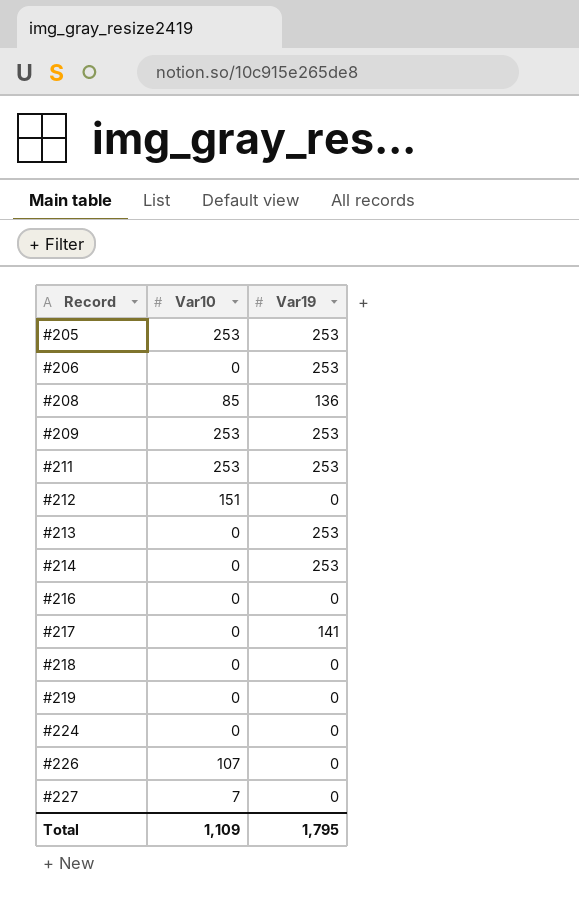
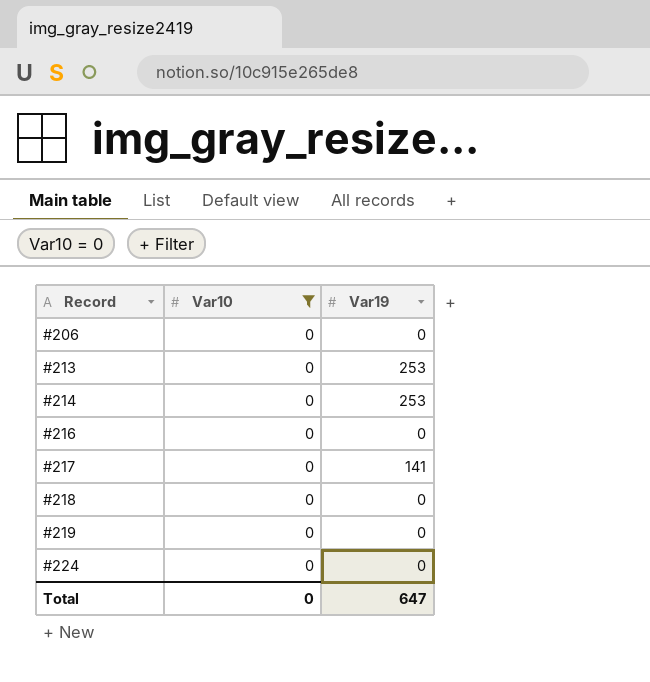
filter: none -> Var10 = 0
#206 | Var19: 253 -> 0
Total | Var10: 1,109 -> 0
Total | Var19: 1,795 -> 647

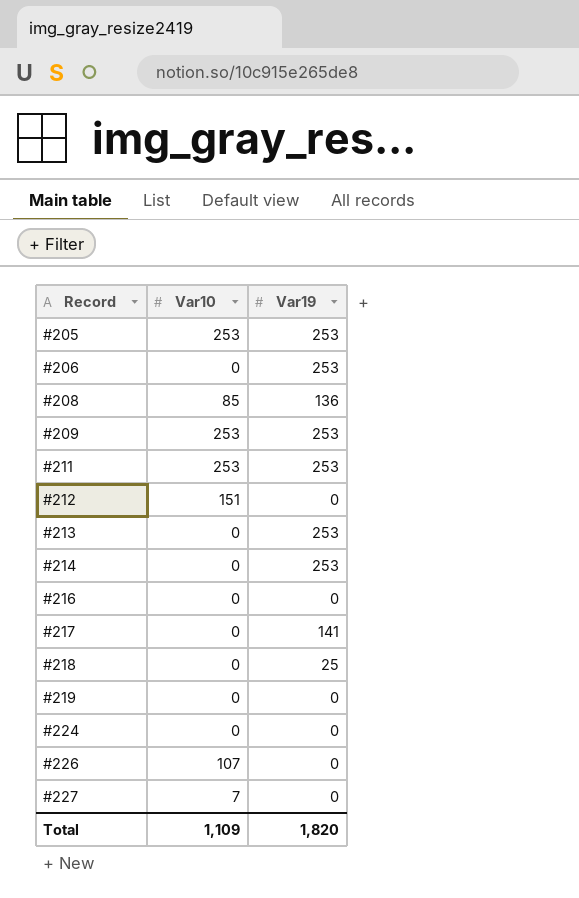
filter: Var10 = 0 -> none
#206 | Var19: 0 -> 253
#218 | Var19: 0 -> 25
Total | Var10: 0 -> 1,109
Total | Var19: 647 -> 1,820

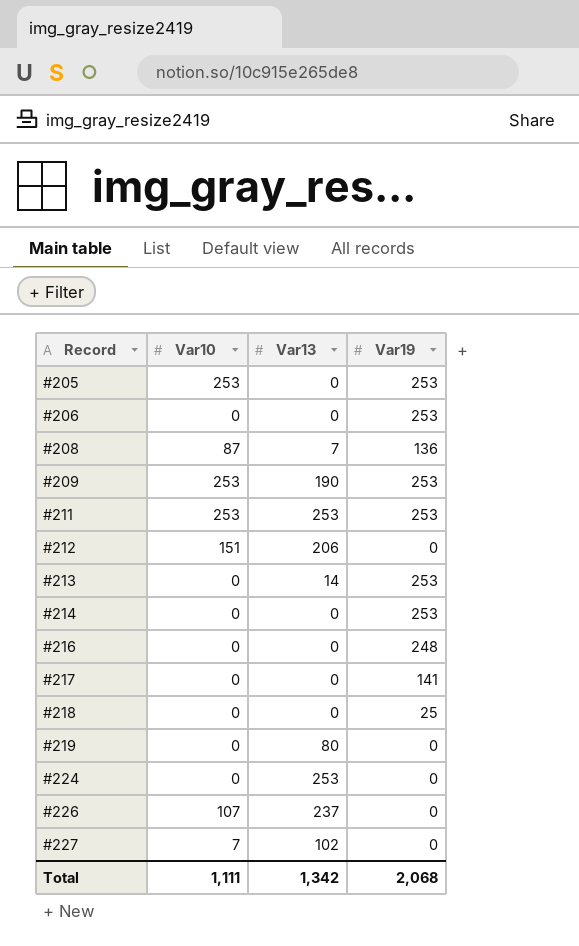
column Var13 | position: none -> 3
#208 | Var10: 85 -> 87
#216 | Var19: 0 -> 248
Total | Var10: 1,109 -> 1,111
Total | Var19: 1,820 -> 2,068

